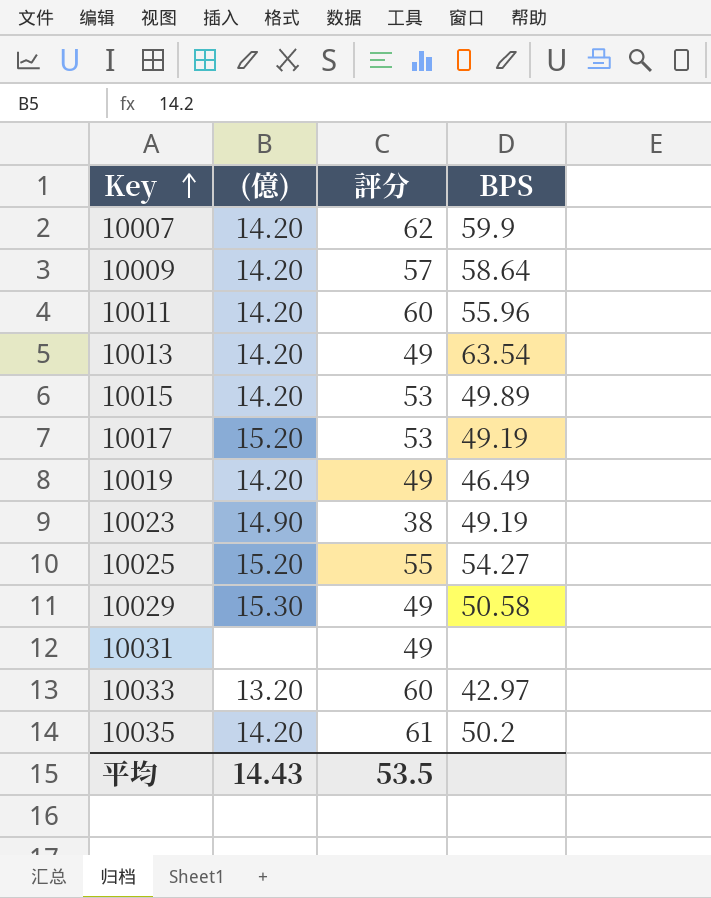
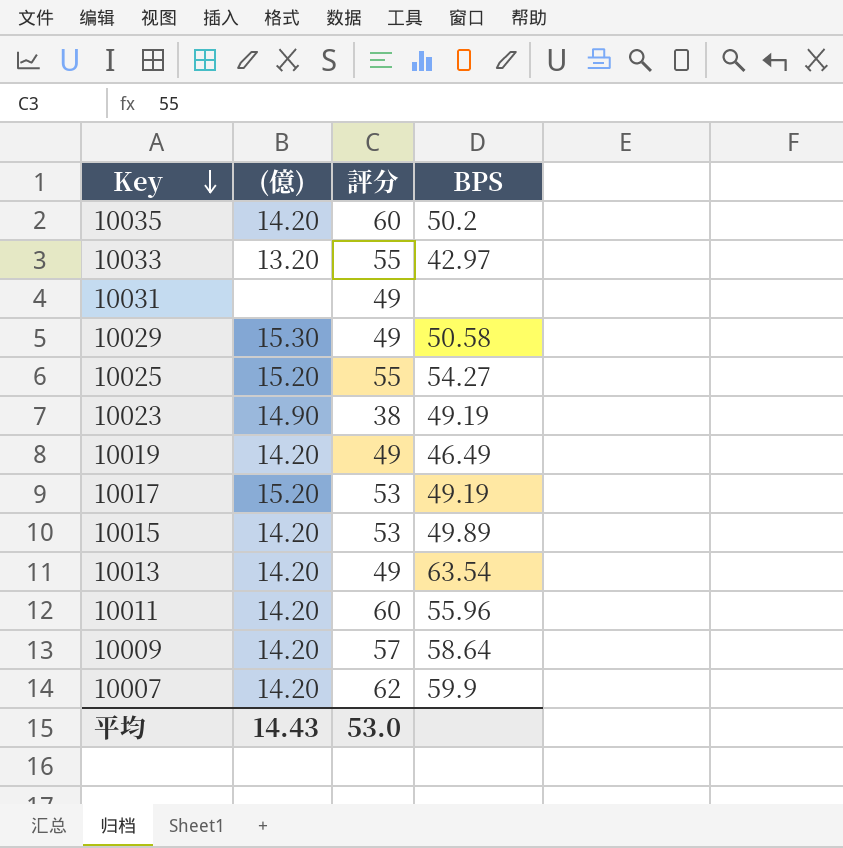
row order: Key ascending -> Key descending
10035 | 評分: 61 -> 60
10033 | 評分: 60 -> 55
平均 | 評分: 53.5 -> 53.0

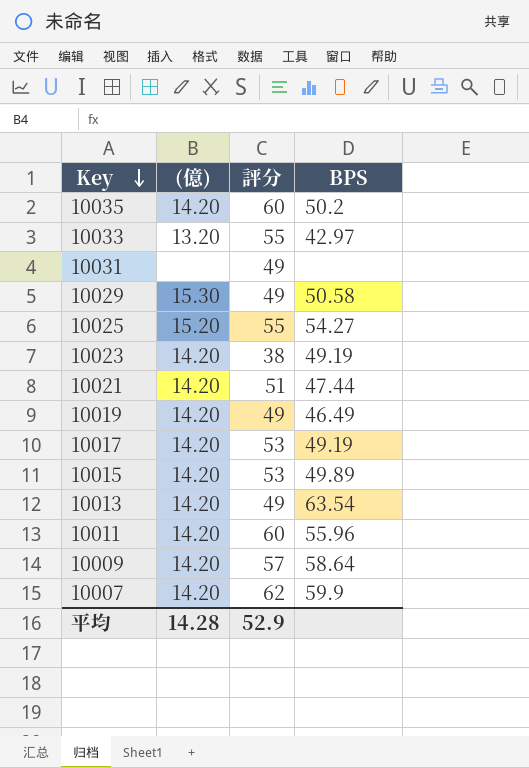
10023 | (億): 14.90 -> 14.20
row 10021: none -> 14.20 | 51 | 47.44
10017 | (億): 15.20 -> 14.20
平均 | (億): 14.43 -> 14.28
平均 | 評分: 53.0 -> 52.9

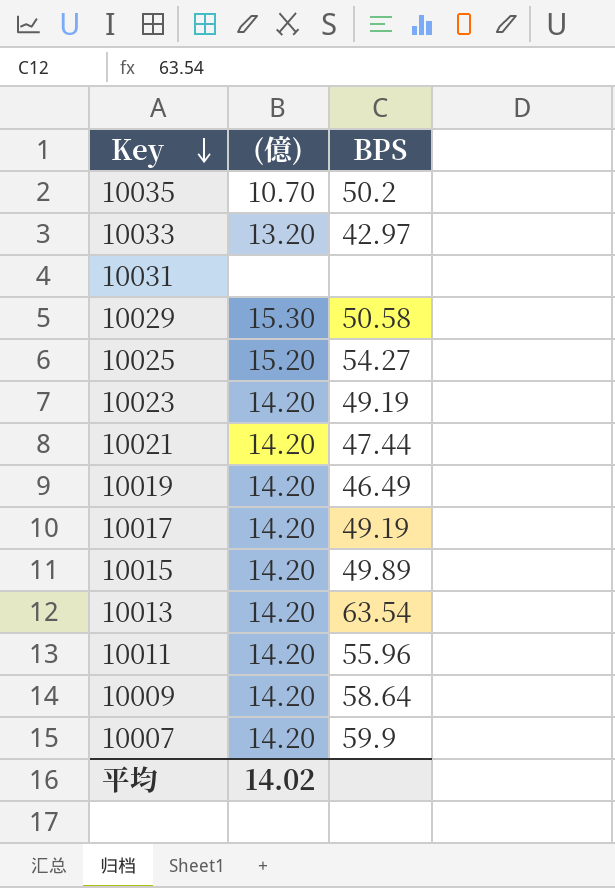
column 評分 | position: 3 -> none
10035 | (億): 14.20 -> 10.70
平均 | (億): 14.28 -> 14.02

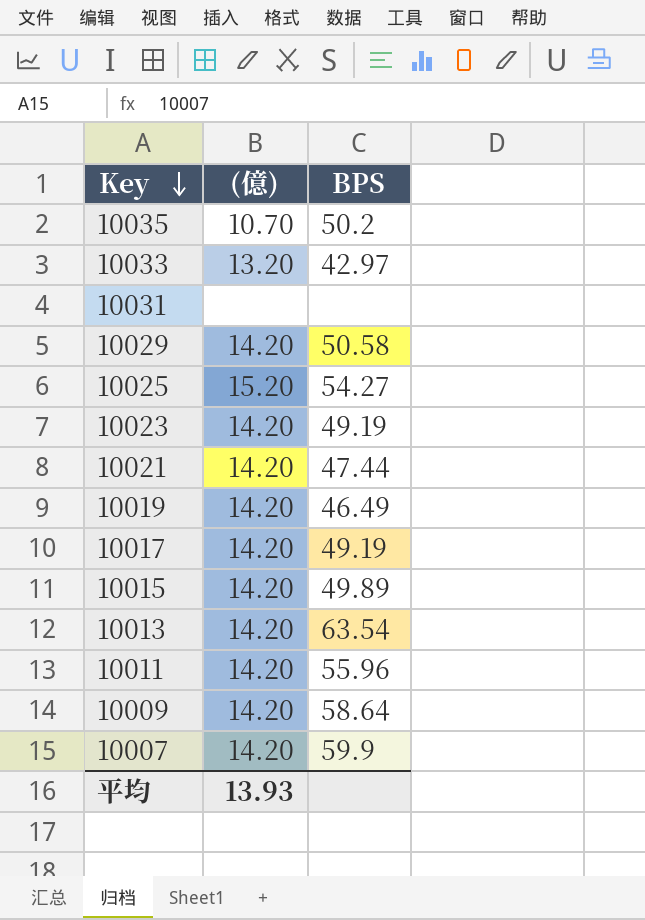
10029 | (億): 15.30 -> 14.20
平均 | (億): 14.02 -> 13.93

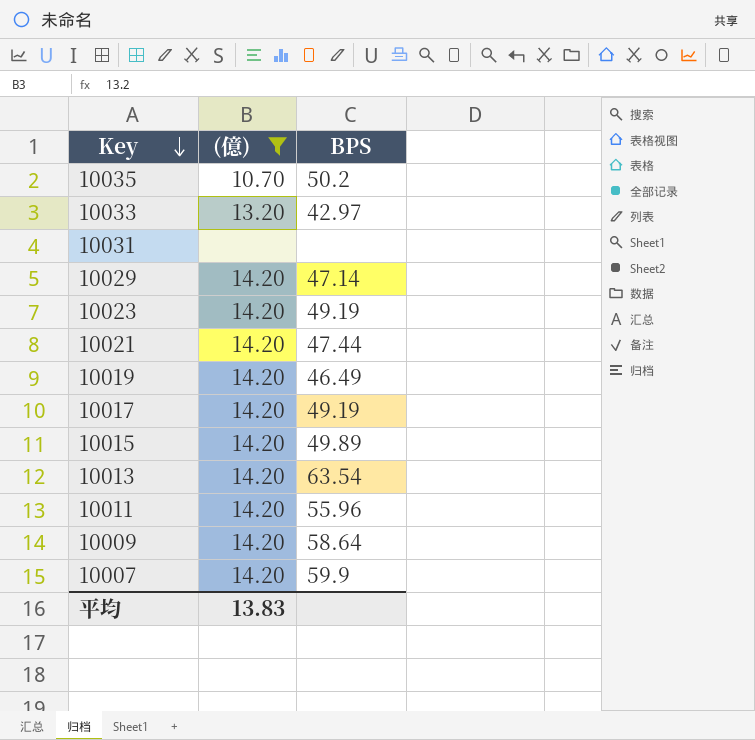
filter: none -> (億) != 15.20
10029 | BPS: 50.58 -> 47.14
平均 | (億): 13.93 -> 13.83

